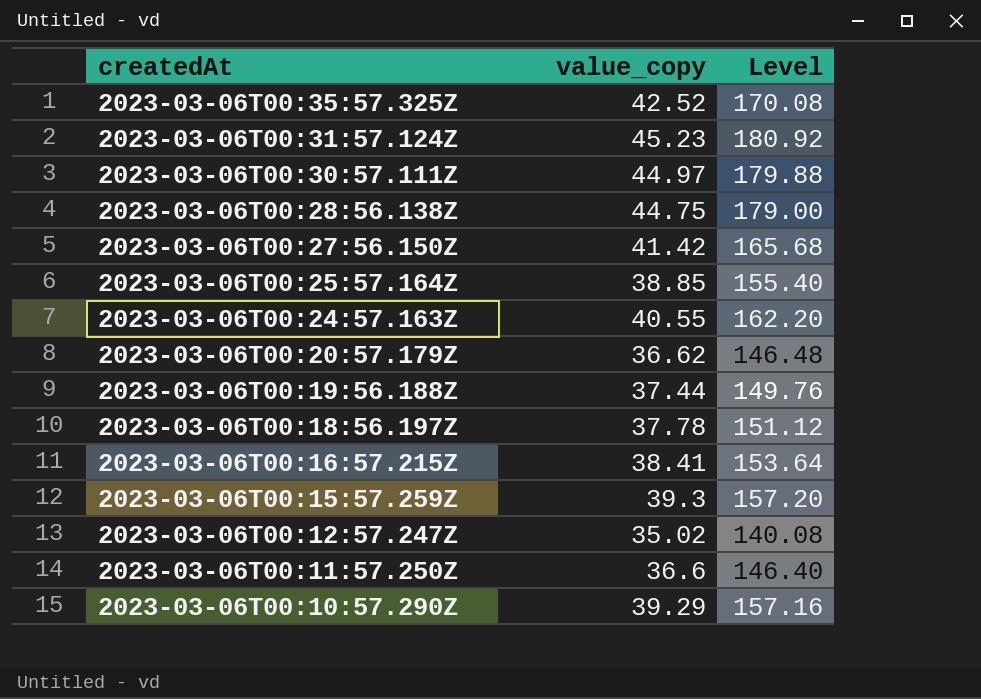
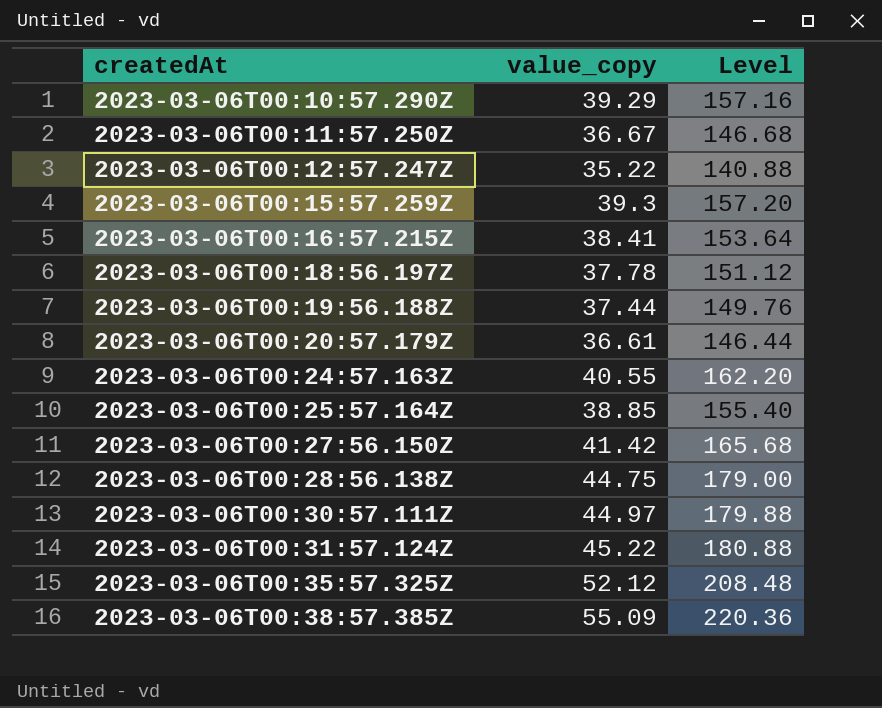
row order: createdAt descending -> createdAt ascending
2023-03-06T00:11:57.250Z | value_copy: 36.6 -> 36.67
2023-03-06T00:11:57.250Z | Level: 146.40 -> 146.68
2023-03-06T00:12:57.247Z | value_copy: 35.02 -> 35.22
2023-03-06T00:12:57.247Z | Level: 140.08 -> 140.88
2023-03-06T00:20:57.179Z | value_copy: 36.62 -> 36.61
2023-03-06T00:20:57.179Z | Level: 146.48 -> 146.44
2023-03-06T00:31:57.124Z | value_copy: 45.23 -> 45.22
2023-03-06T00:31:57.124Z | Level: 180.92 -> 180.88
2023-03-06T00:35:57.325Z | value_copy: 42.52 -> 52.12
2023-03-06T00:35:57.325Z | Level: 170.08 -> 208.48
row 2023-03-06T00:38:57.385Z: none -> 55.09 | 220.36

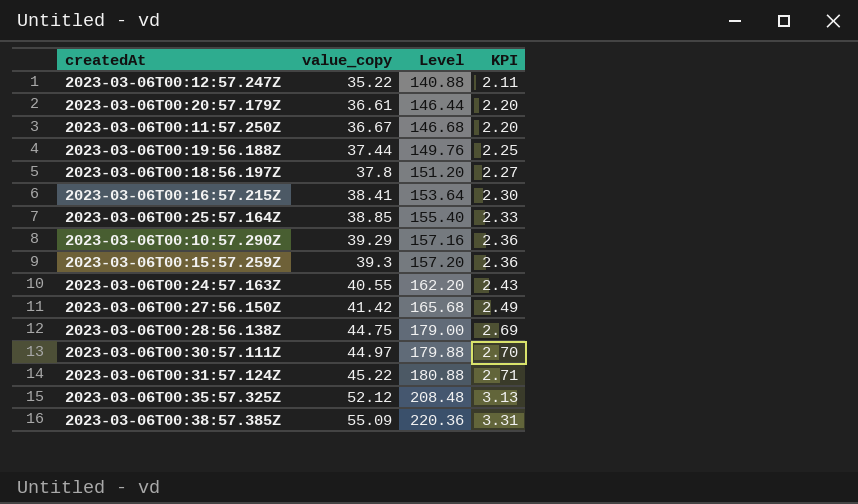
row order: createdAt ascending -> value_copy ascending
column KPI | formula: none -> [value_copy] * 0.06
2023-03-06T00:18:56.197Z | value_copy: 37.78 -> 37.8
2023-03-06T00:18:56.197Z | Level: 151.12 -> 151.20

